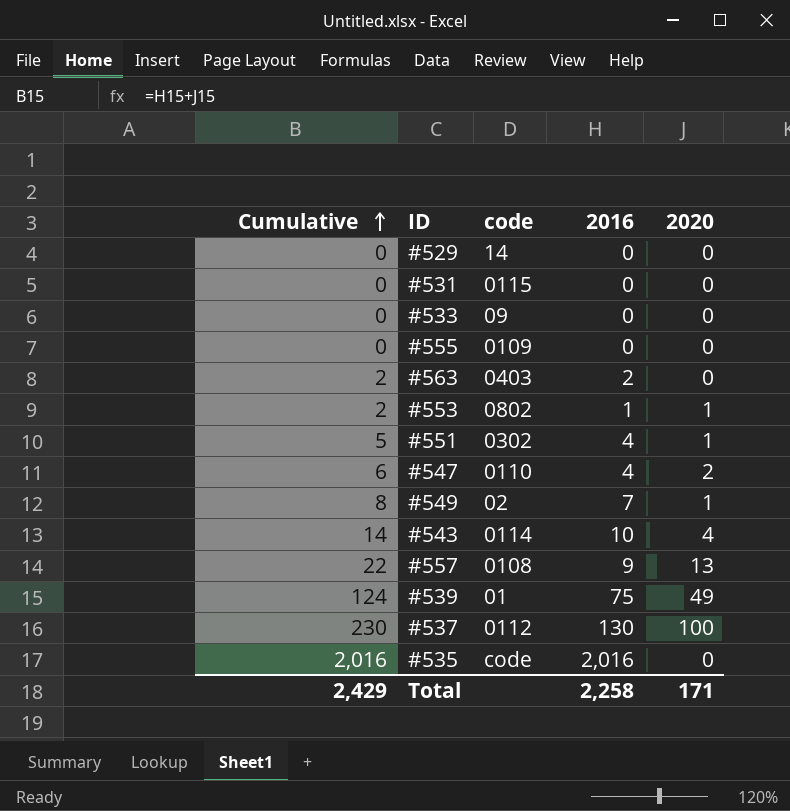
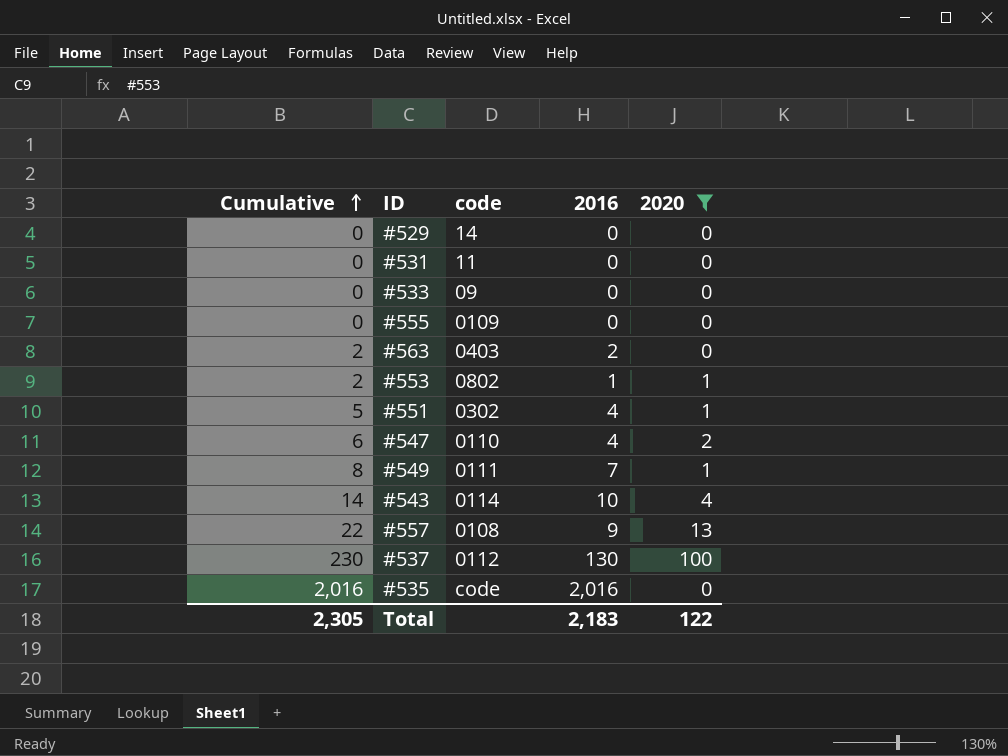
filter: none -> 2020 != 49
#531 | code: 0115 -> 11
#549 | code: 02 -> 0111
Total | Cumulative: 2,429 -> 2,305
Total | 2016: 2,258 -> 2,183
Total | 2020: 171 -> 122

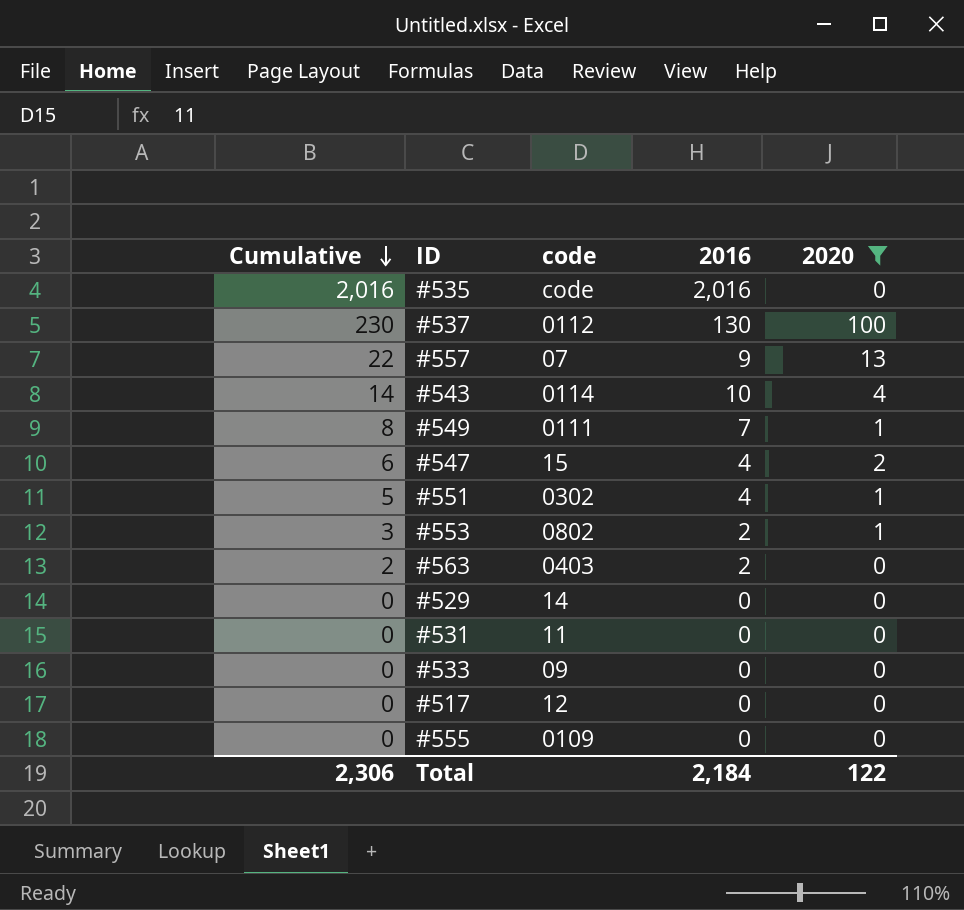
row order: Cumulative ascending -> Cumulative descending
#557 | code: 0108 -> 07
#547 | code: 0110 -> 15
#553 | Cumulative: 2 -> 3
#553 | 2016: 1 -> 2
row #517: none -> 0 | 12 | 0 | 0
Total | Cumulative: 2,305 -> 2,306
Total | 2016: 2,183 -> 2,184

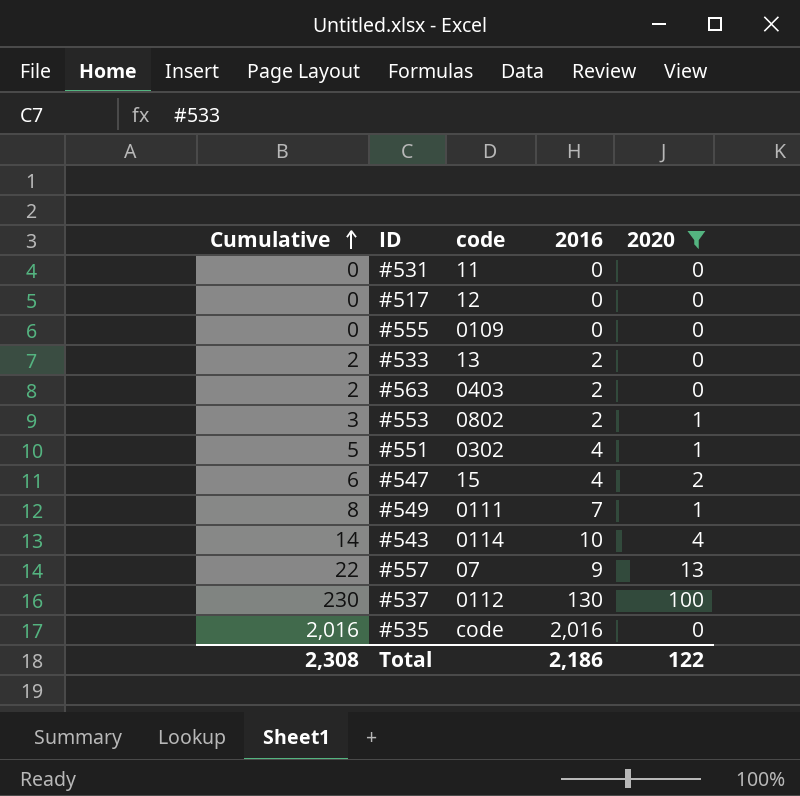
row order: Cumulative descending -> Cumulative ascending
row #529: 0 | 14 | 0 | 0 -> none
#533 | Cumulative: 0 -> 2
#533 | code: 09 -> 13
#533 | 2016: 0 -> 2
Total | Cumulative: 2,306 -> 2,308
Total | 2016: 2,184 -> 2,186

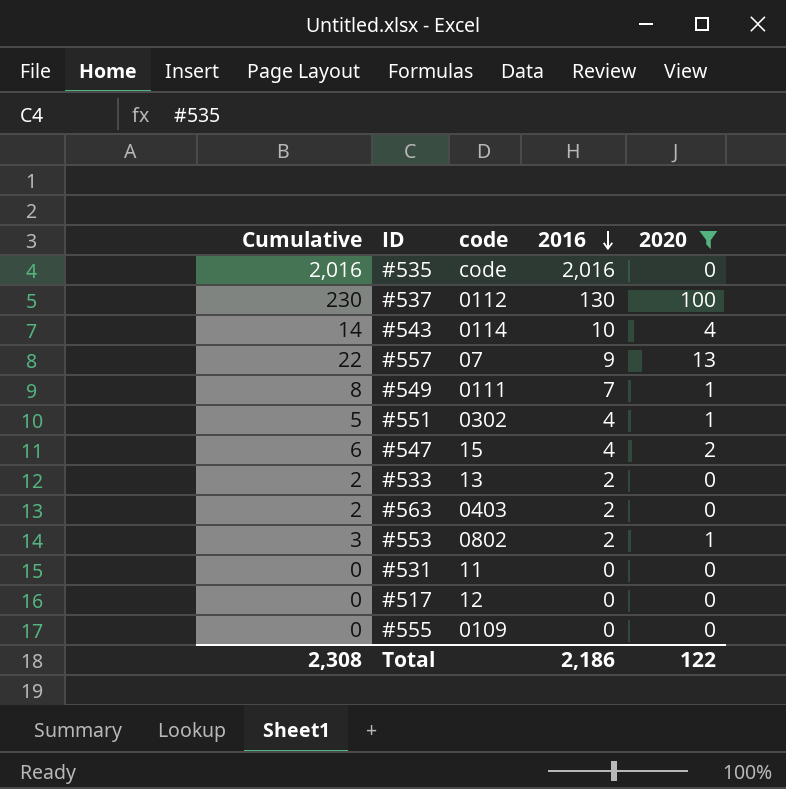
row order: Cumulative ascending -> 2016 descending

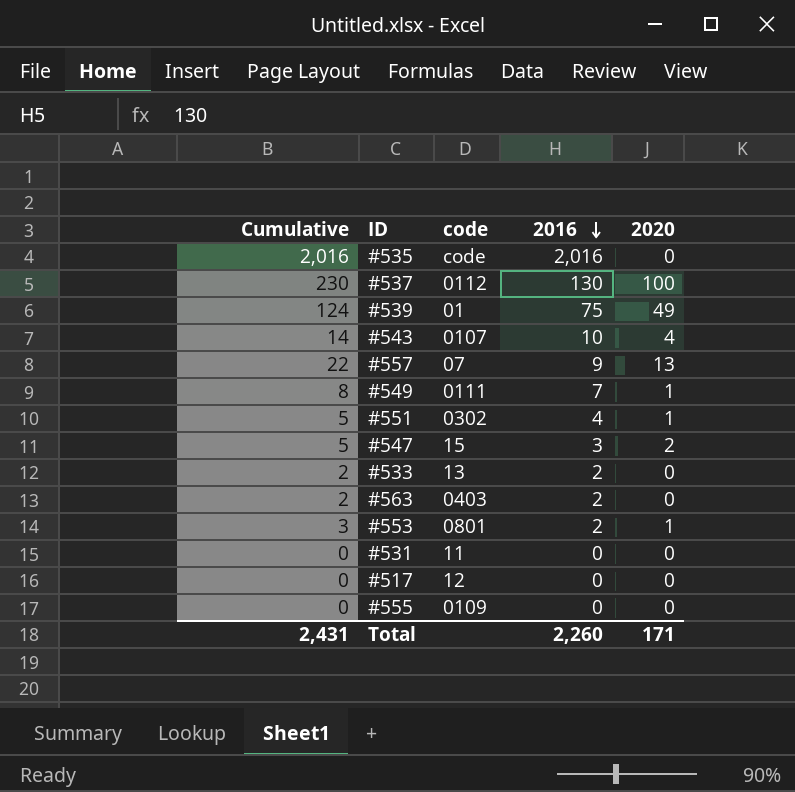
filter: 2020 != 49 -> none
#543 | code: 0114 -> 0107
#547 | Cumulative: 6 -> 5
#547 | 2016: 4 -> 3
#553 | code: 0802 -> 0801
Total | Cumulative: 2,308 -> 2,431
Total | 2016: 2,186 -> 2,260
Total | 2020: 122 -> 171

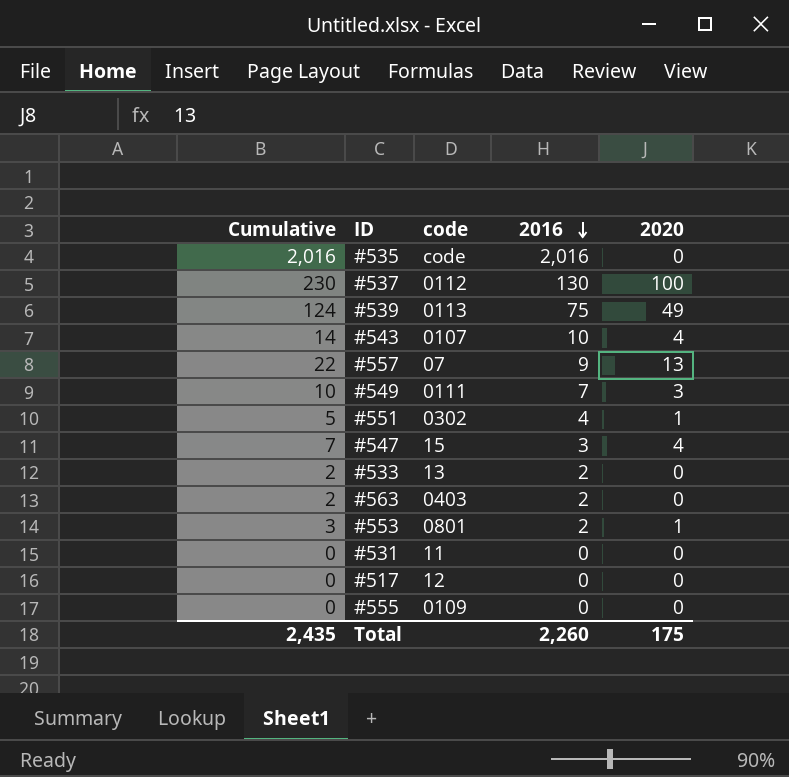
#539 | code: 01 -> 0113
#549 | Cumulative: 8 -> 10
#549 | 2020: 1 -> 3
#547 | Cumulative: 5 -> 7
#547 | 2020: 2 -> 4
Total | Cumulative: 2,431 -> 2,435
Total | 2020: 171 -> 175

